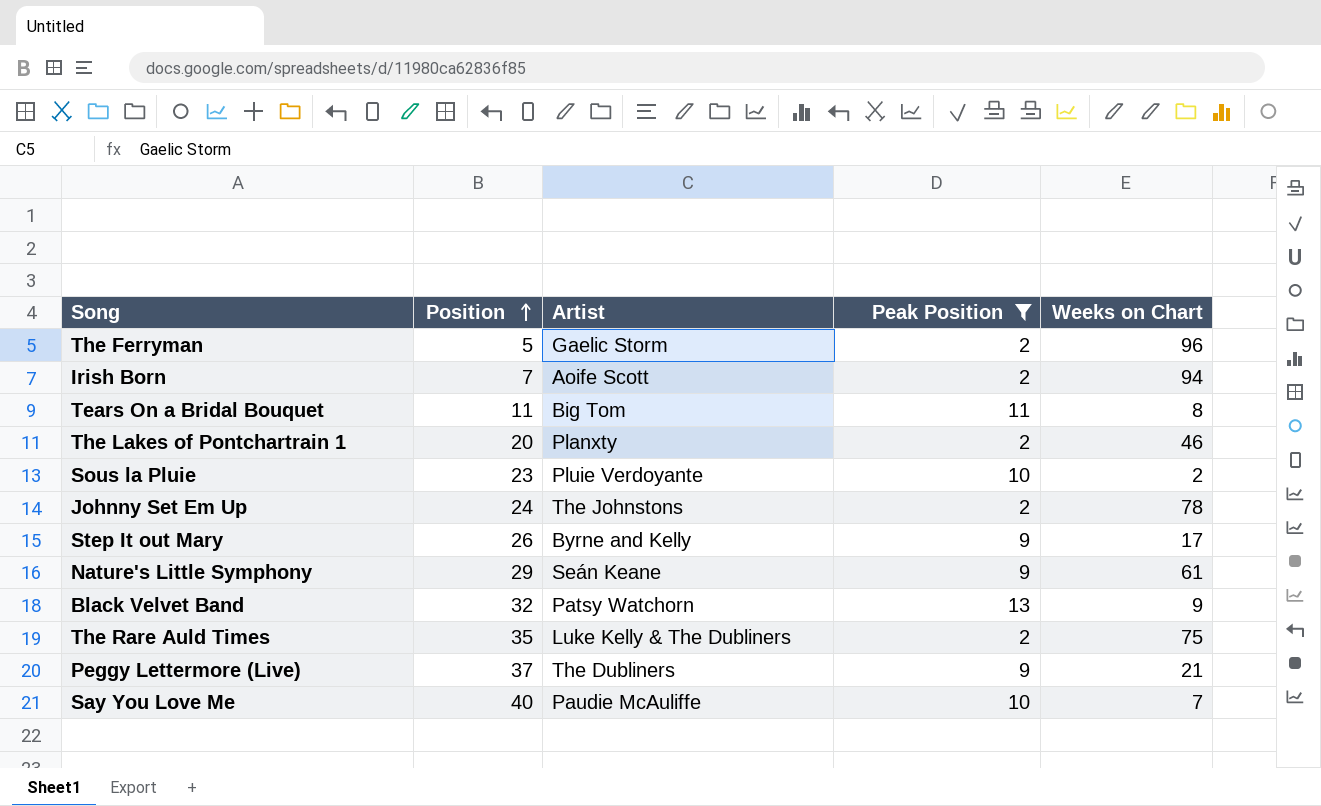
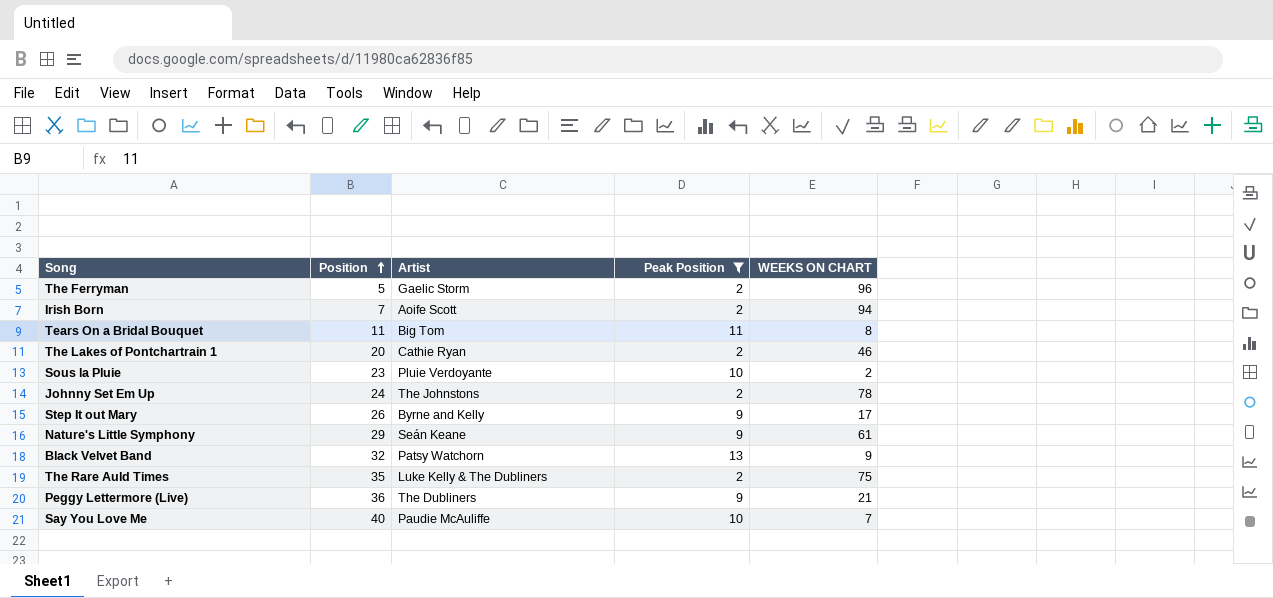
column name: Weeks on Chart -> WEEKS ON CHART
The Lakes of Pontchartrain 1 | Artist: Planxty -> Cathie Ryan
Peggy Lettermore (Live) | Position: 37 -> 36

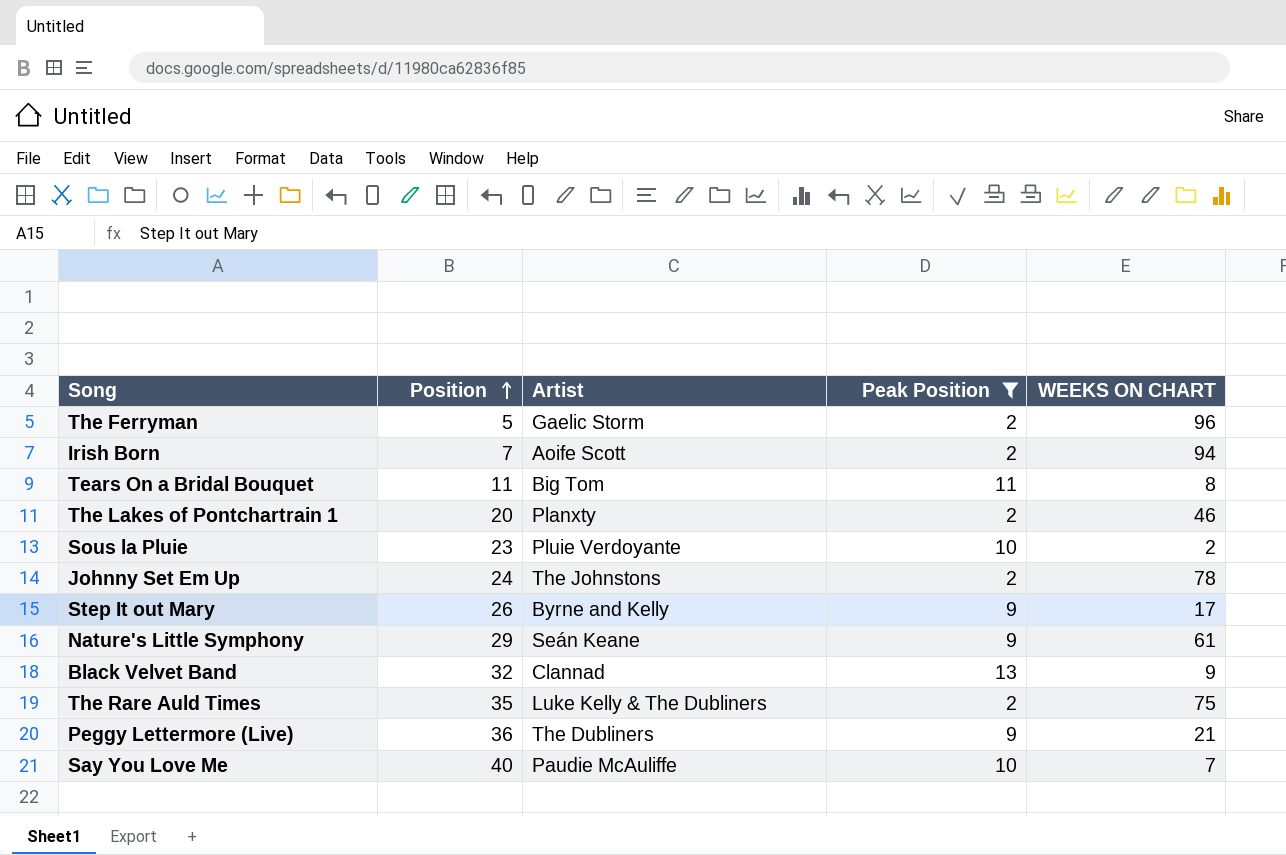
The Lakes of Pontchartrain 1 | Artist: Cathie Ryan -> Planxty
Black Velvet Band | Artist: Patsy Watchorn -> Clannad

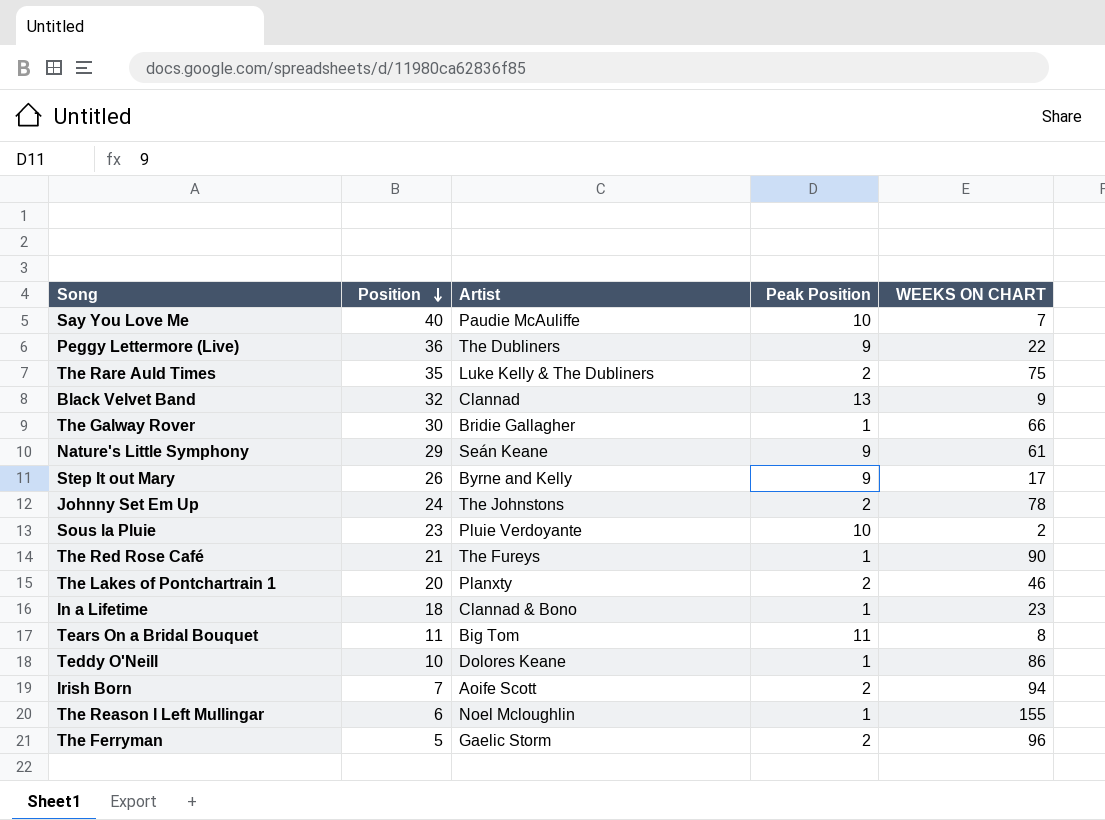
filter: Peak Position != 1 -> none
row order: Position ascending -> Position descending
Peggy Lettermore (Live) | WEEKS ON CHART: 21 -> 22

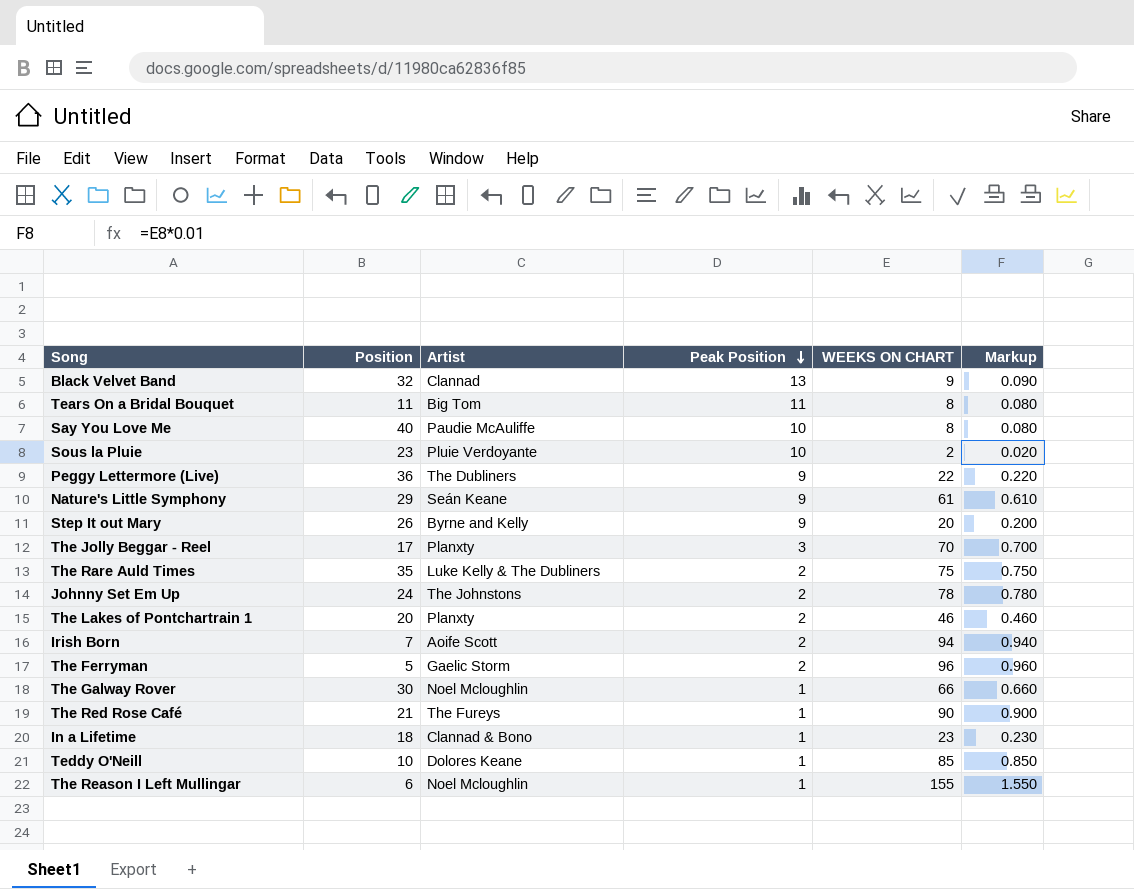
row order: Position descending -> Peak Position descending
column Markup | formula: none -> [WEEKS ON CHART] * 0.01
Say You Love Me | WEEKS ON CHART: 7 -> 8
Step It out Mary | WEEKS ON CHART: 17 -> 20
row The Jolly Beggar - Reel: none -> 17 | Planxty | 3 | 70 | 0.700
The Galway Rover | Artist: Bridie Gallagher -> Noel Mcloughlin
Teddy O'Neill | WEEKS ON CHART: 86 -> 85

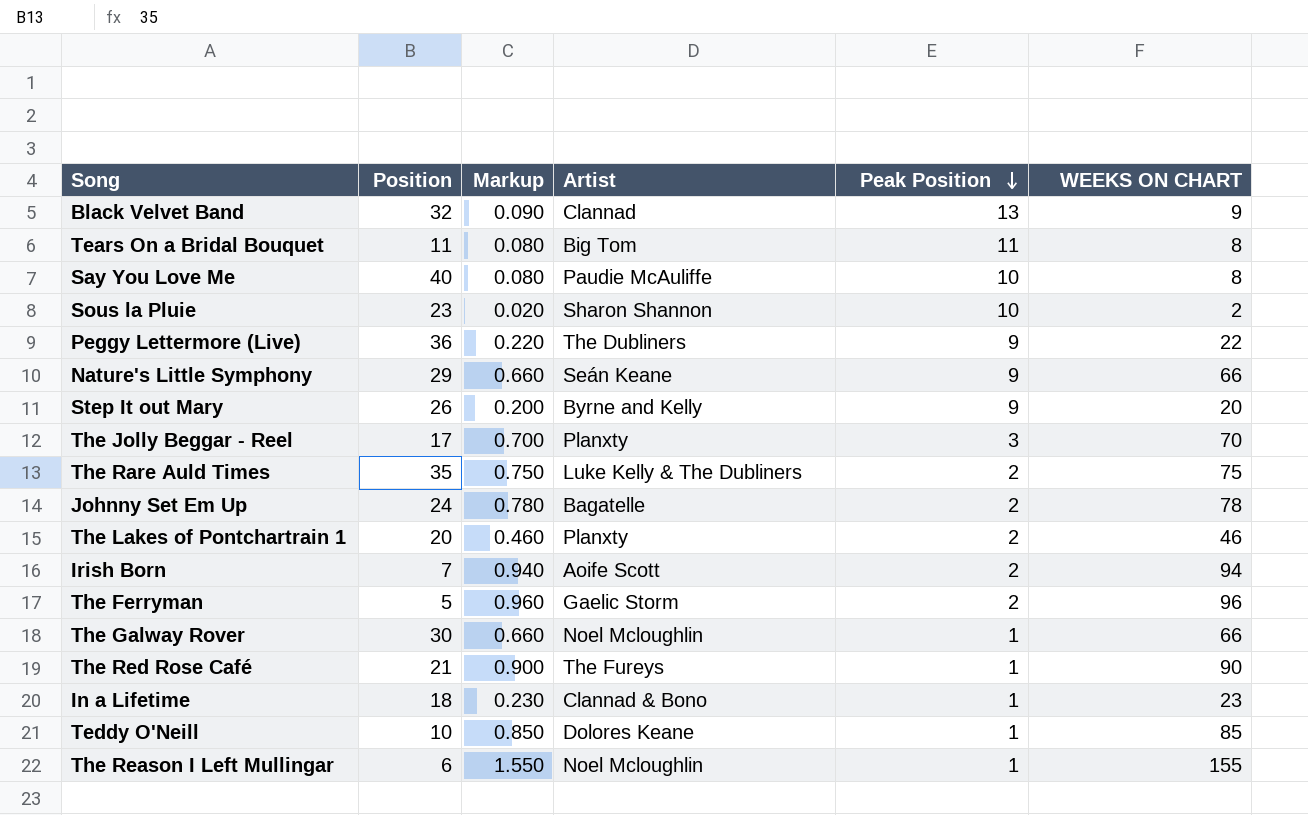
column Markup | position: 6 -> 3
Sous la Pluie | Artist: Pluie Verdoyante -> Sharon Shannon
Nature's Little Symphony | Markup: 0.610 -> 0.660
Nature's Little Symphony | WEEKS ON CHART: 61 -> 66
Johnny Set Em Up | Artist: The Johnstons -> Bagatelle

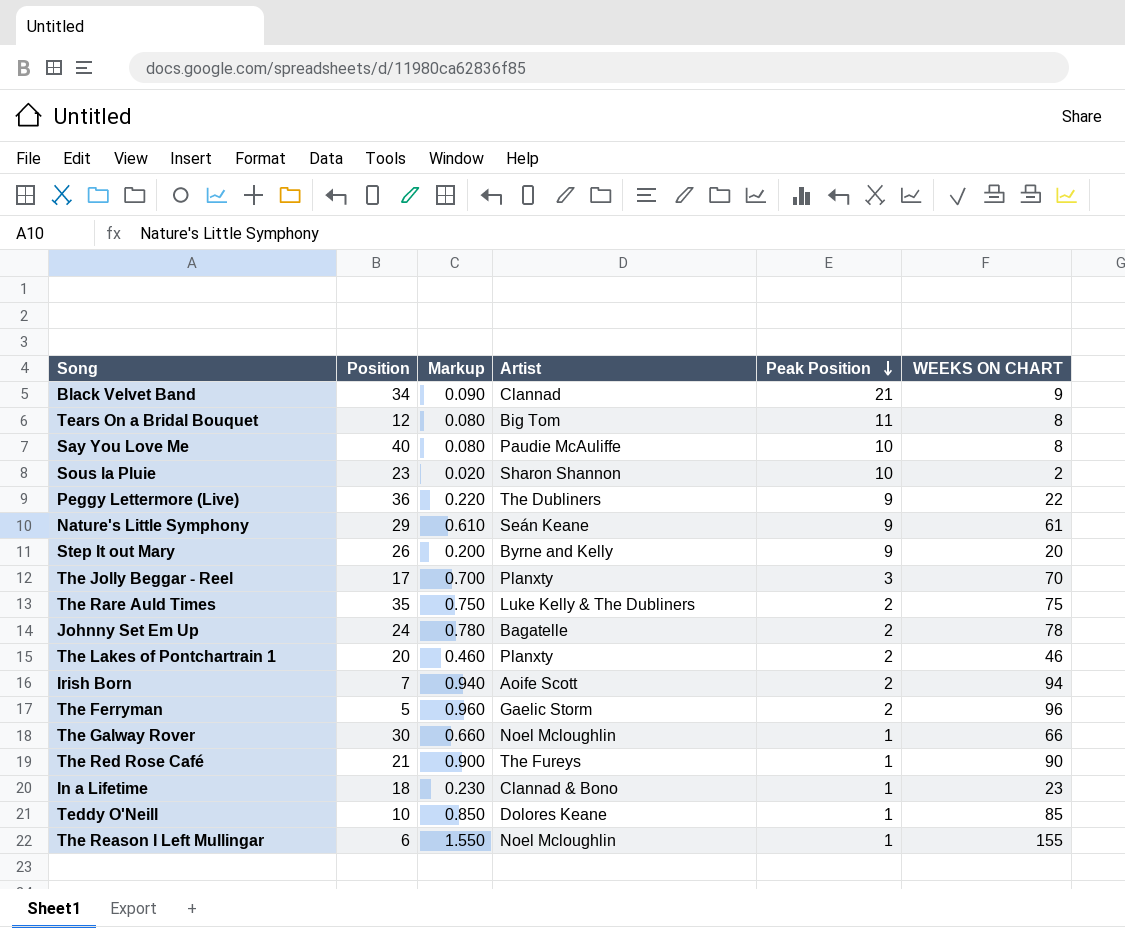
Black Velvet Band | Position: 32 -> 34
Black Velvet Band | Peak Position: 13 -> 21
Tears On a Bridal Bouquet | Position: 11 -> 12
Nature's Little Symphony | Markup: 0.660 -> 0.610
Nature's Little Symphony | WEEKS ON CHART: 66 -> 61

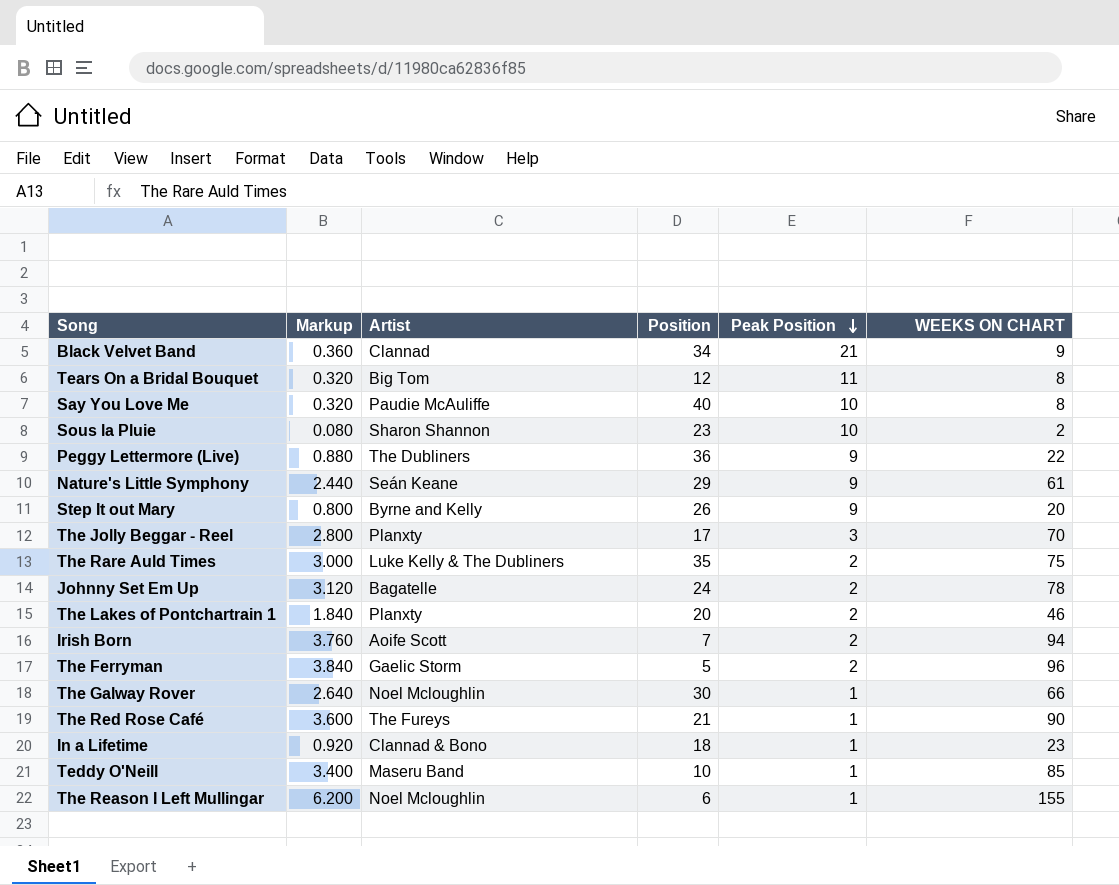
column Markup | formula: [WEEKS ON CHART] * 0.01 -> [WEEKS ON CHART] * 0.04
column Position | position: 2 -> 4
Teddy O'Neill | Artist: Dolores Keane -> Maseru Band

